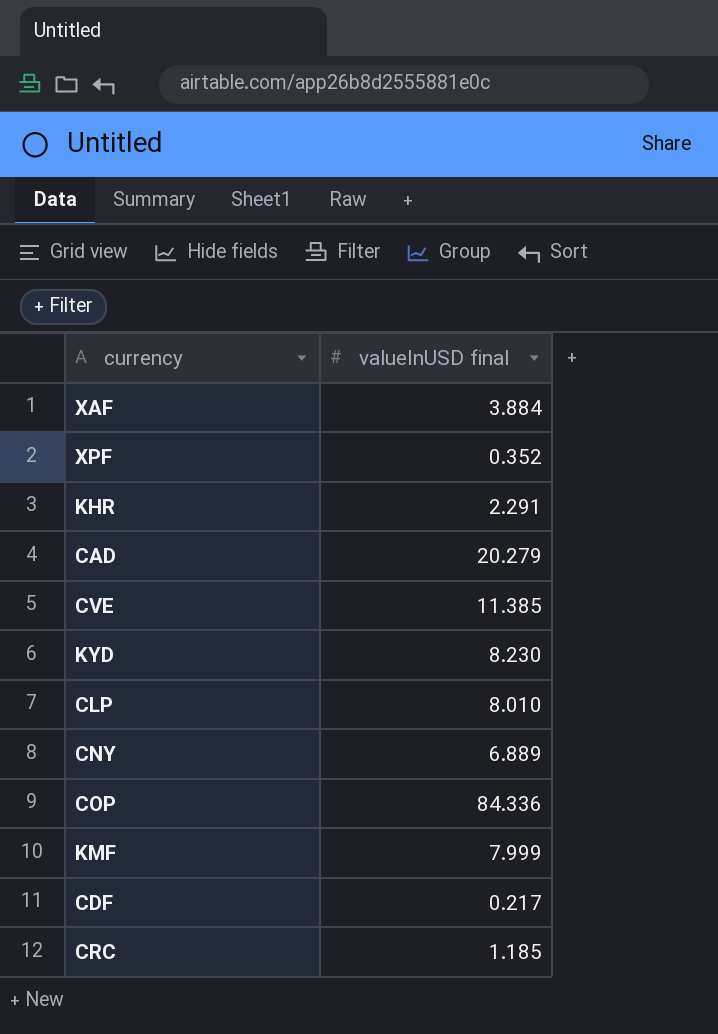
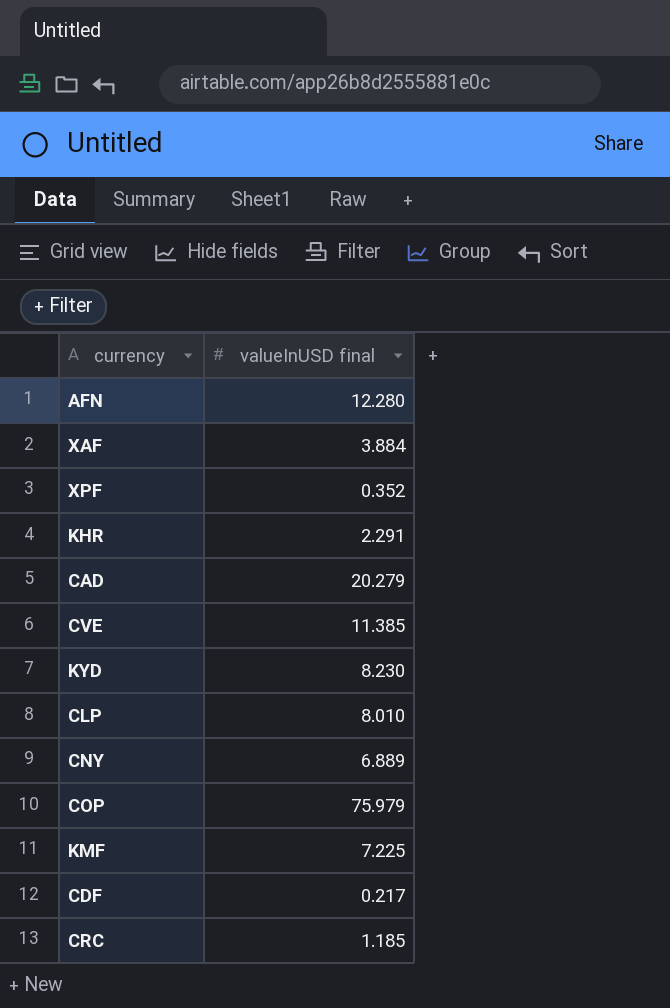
row AFN: none -> 12.280
COP | valueInUSD final: 84.336 -> 75.979
KMF | valueInUSD final: 7.999 -> 7.225

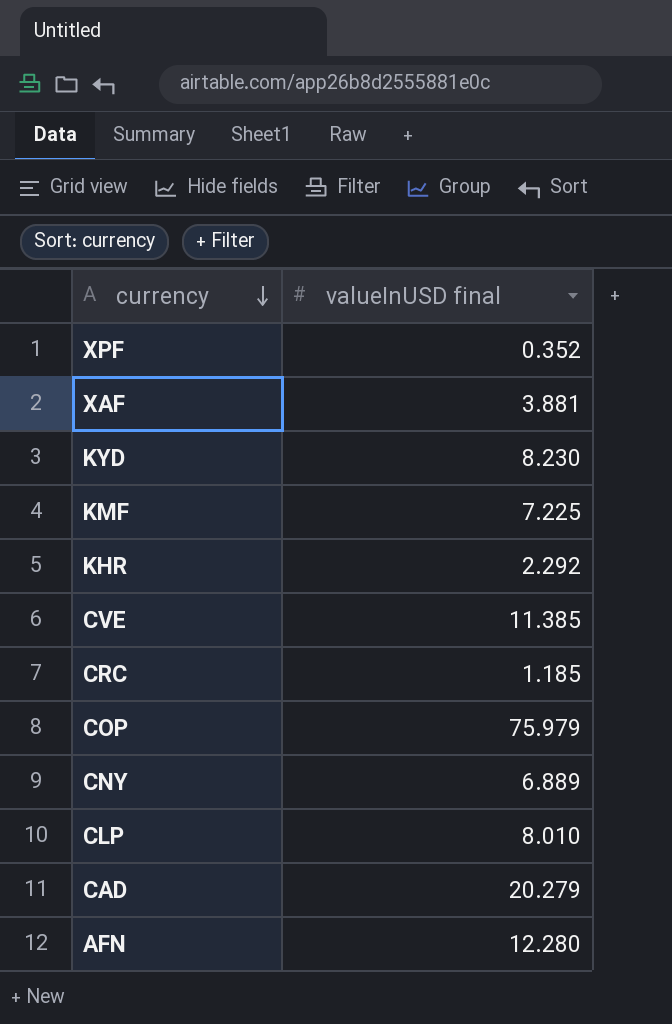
row order: none -> currency descending
row CDF: 0.217 -> none
XAF | valueInUSD final: 3.884 -> 3.881
KHR | valueInUSD final: 2.291 -> 2.292

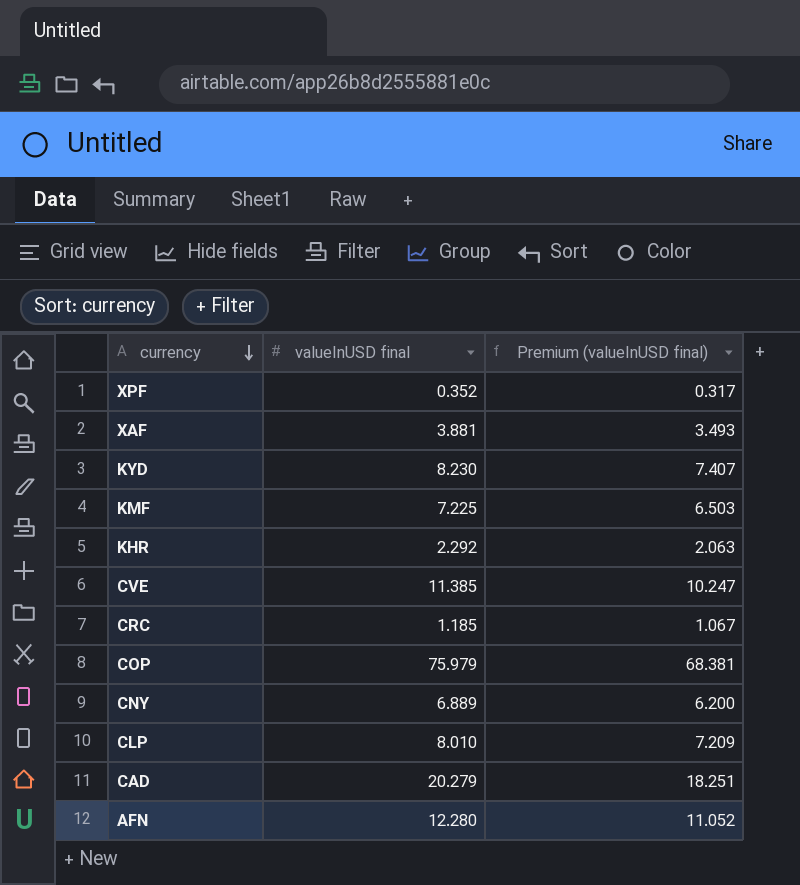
column Premium (valueInUSD final) | formula: none -> [valueInUSD final] * 0.9

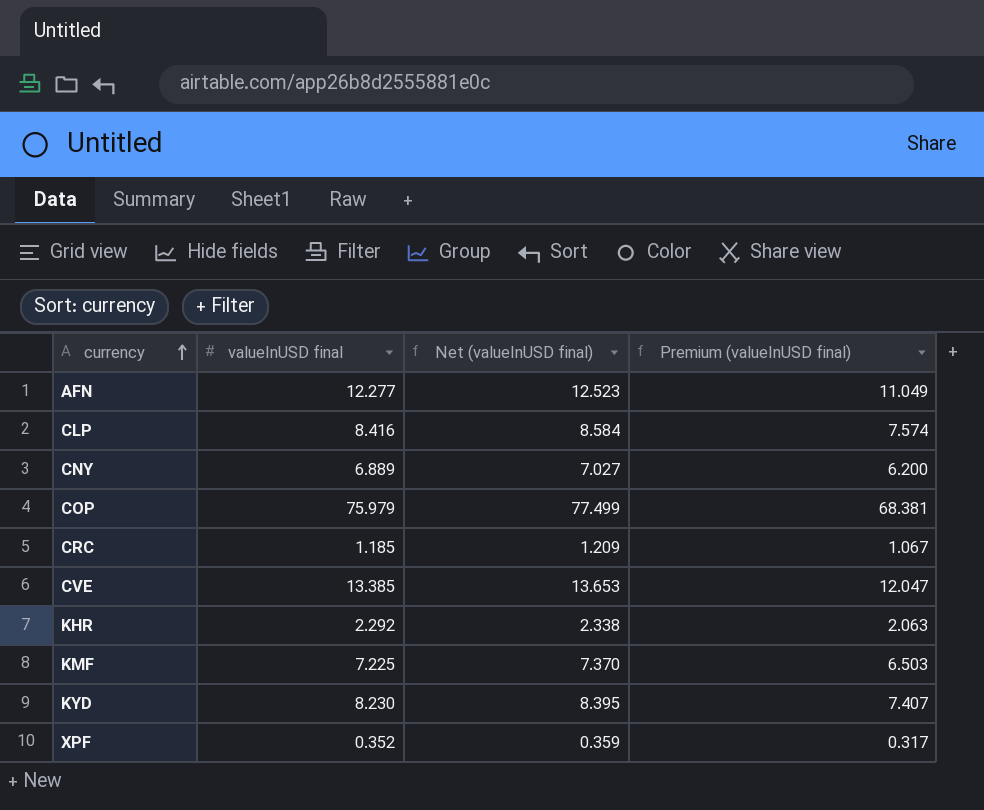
row order: currency descending -> currency ascending
column Net (valueInUSD final) | formula: none -> [valueInUSD final] * 1.02
row XAF: 3.881 | 3.493 -> none
row CAD: 20.279 | 18.251 -> none
AFN | valueInUSD final: 12.280 -> 12.277
AFN | Premium (valueInUSD final): 11.052 -> 11.049
CLP | valueInUSD final: 8.010 -> 8.416
CLP | Premium (valueInUSD final): 7.209 -> 7.574
CVE | valueInUSD final: 11.385 -> 13.385
CVE | Premium (valueInUSD final): 10.247 -> 12.047

